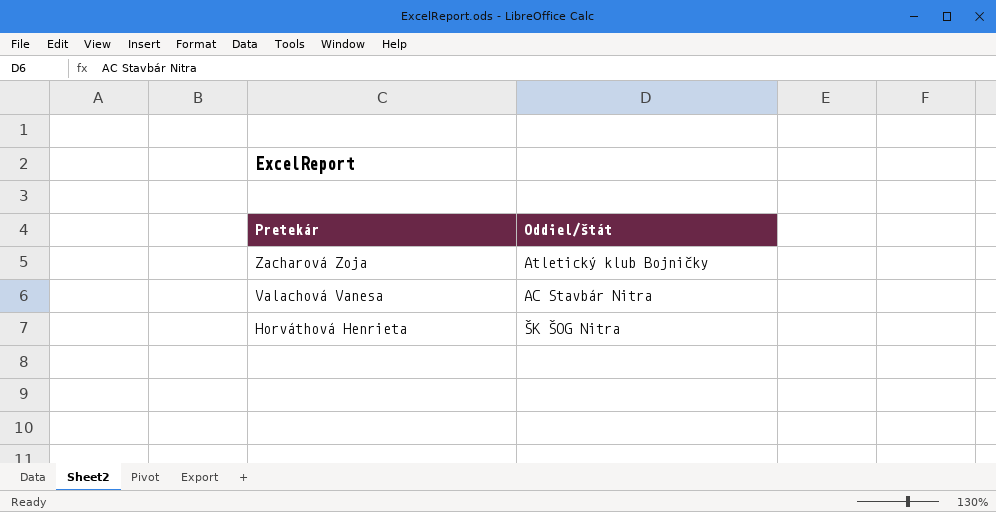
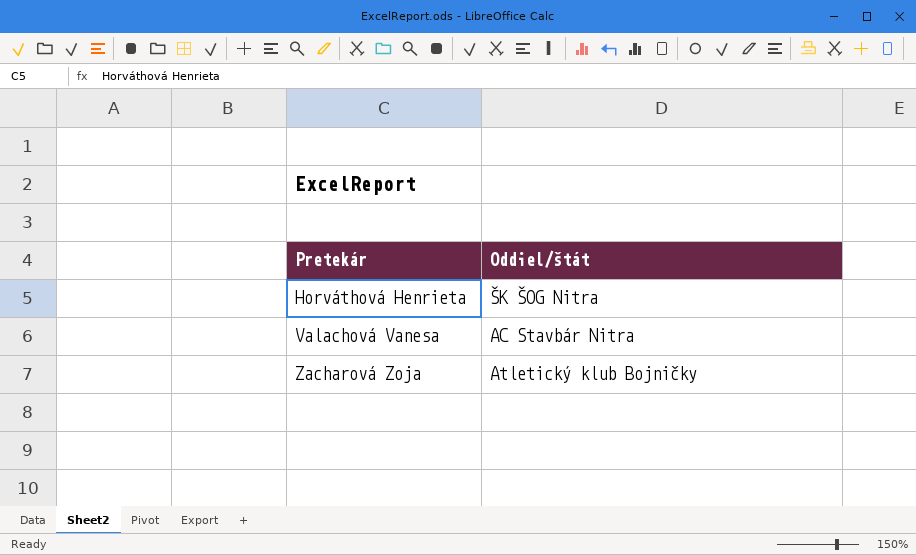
row order: Pretekár descending -> Pretekár ascending

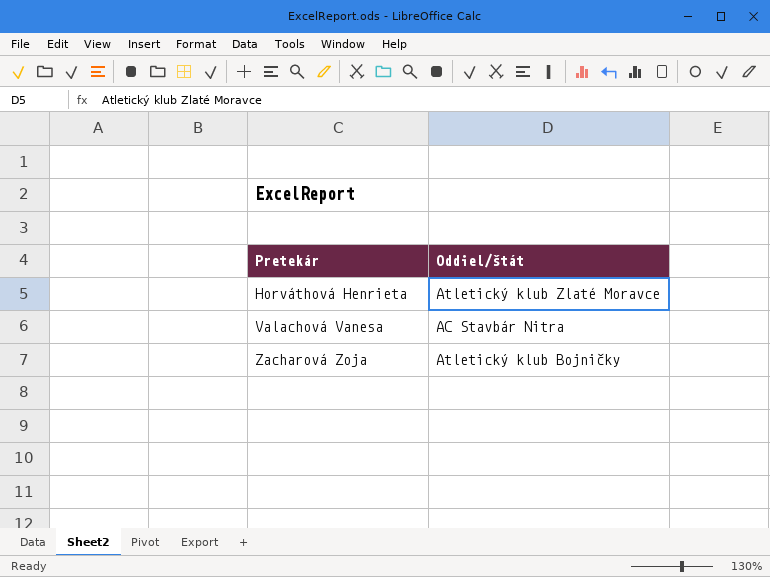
Horváthová Henrieta | Oddiel/štát: ŠK ŠOG Nitra -> Atletický klub Zlaté Moravce

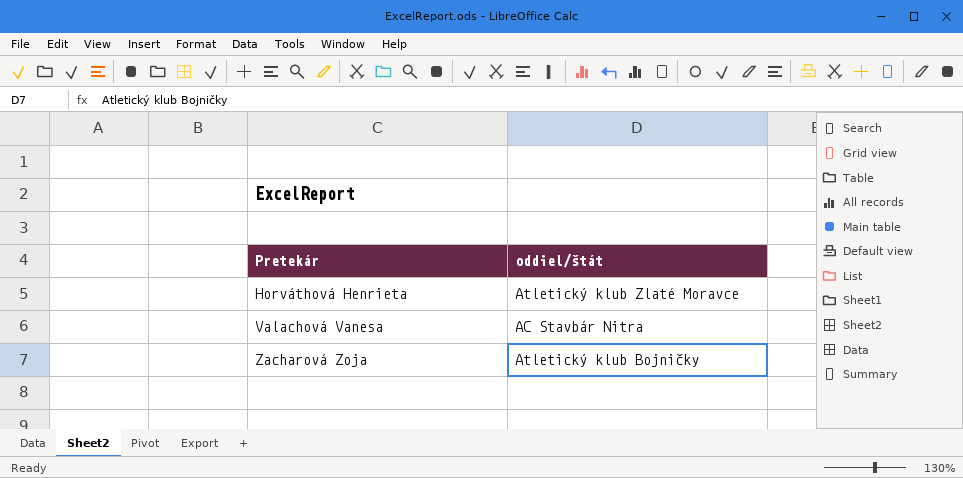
column name: Oddiel/štát -> oddiel/štát

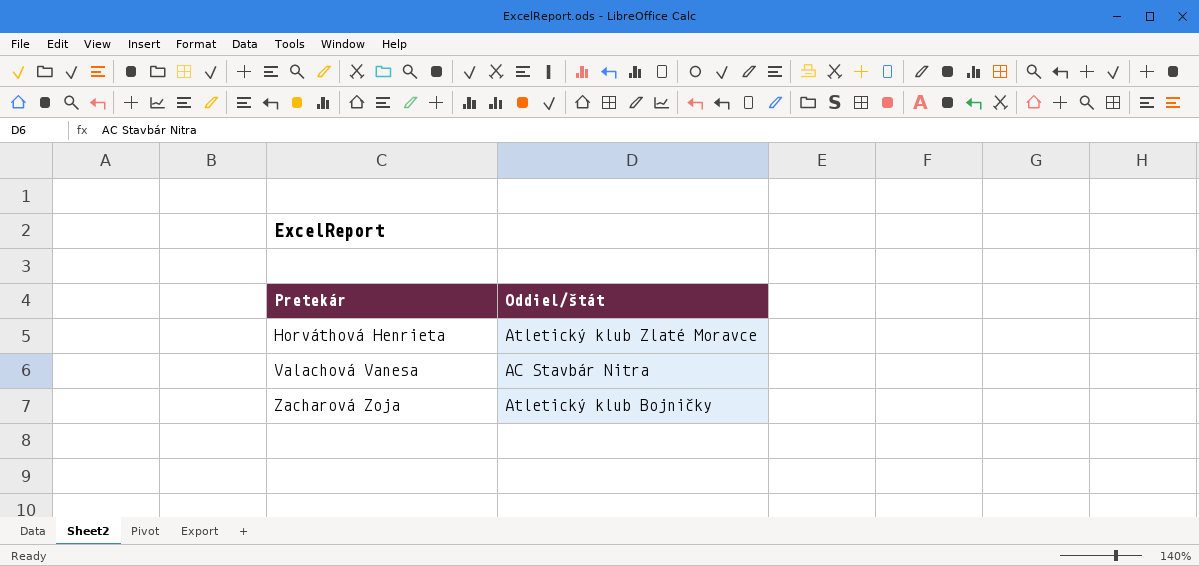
column name: oddiel/štát -> Oddiel/štát

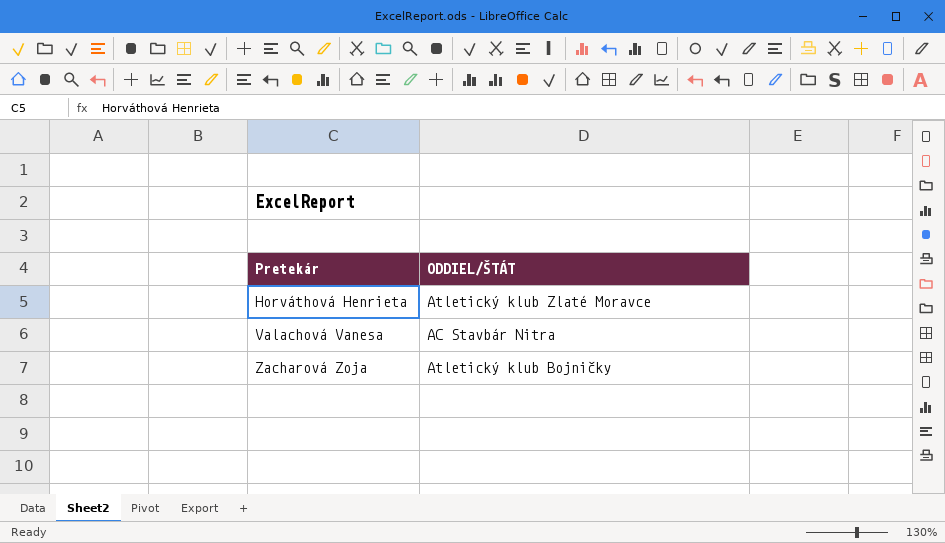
column name: Oddiel/štát -> ODDIEL/ŠTÁT

